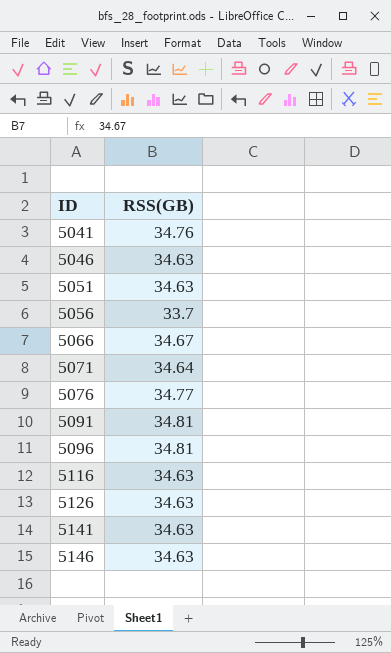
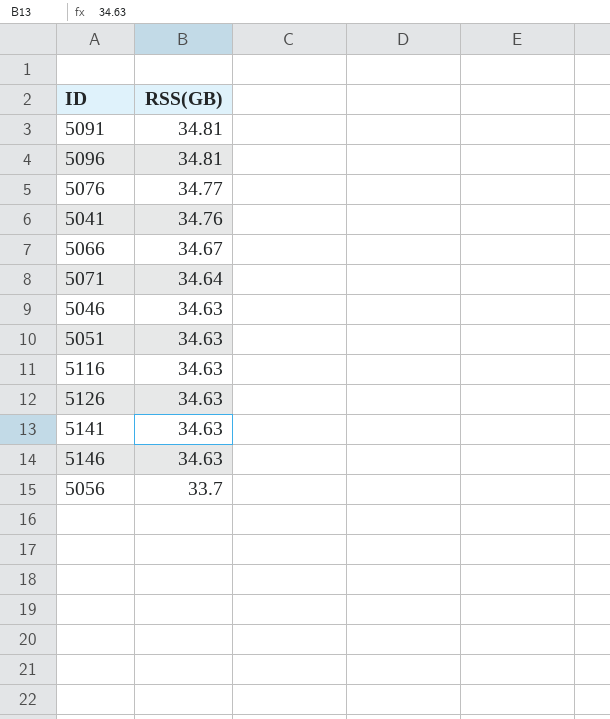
row order: ID ascending -> RSS(GB) descending

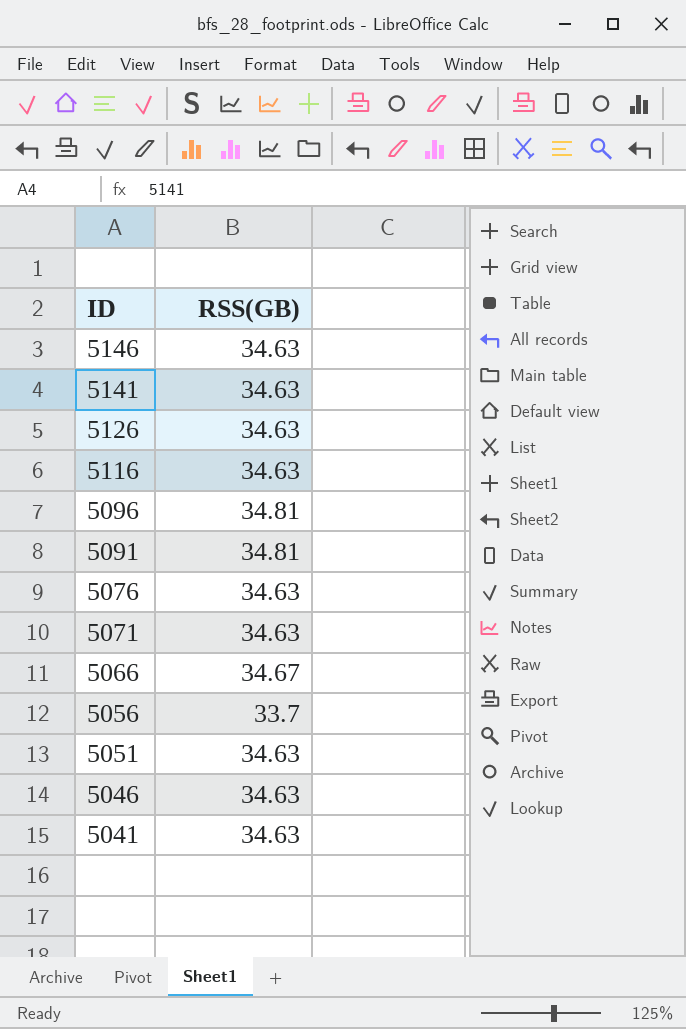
row order: RSS(GB) descending -> ID descending
5076 | RSS(GB): 34.77 -> 34.63
5071 | RSS(GB): 34.64 -> 34.63
5041 | RSS(GB): 34.76 -> 34.63

